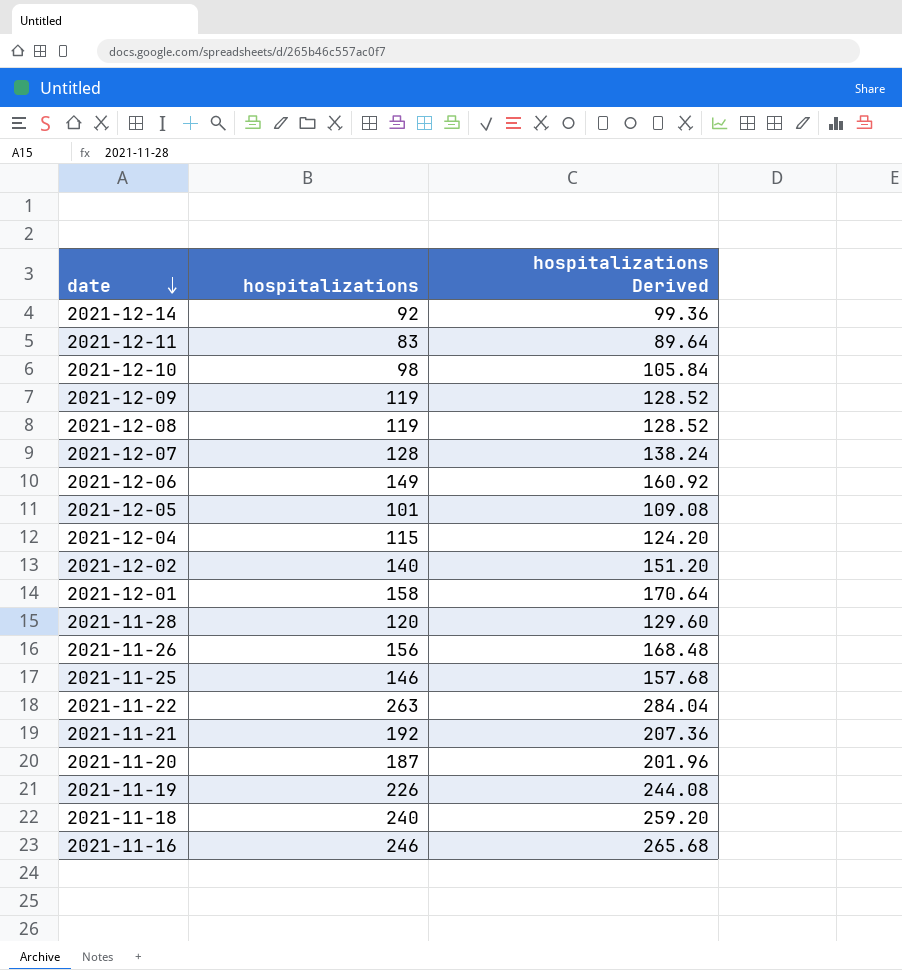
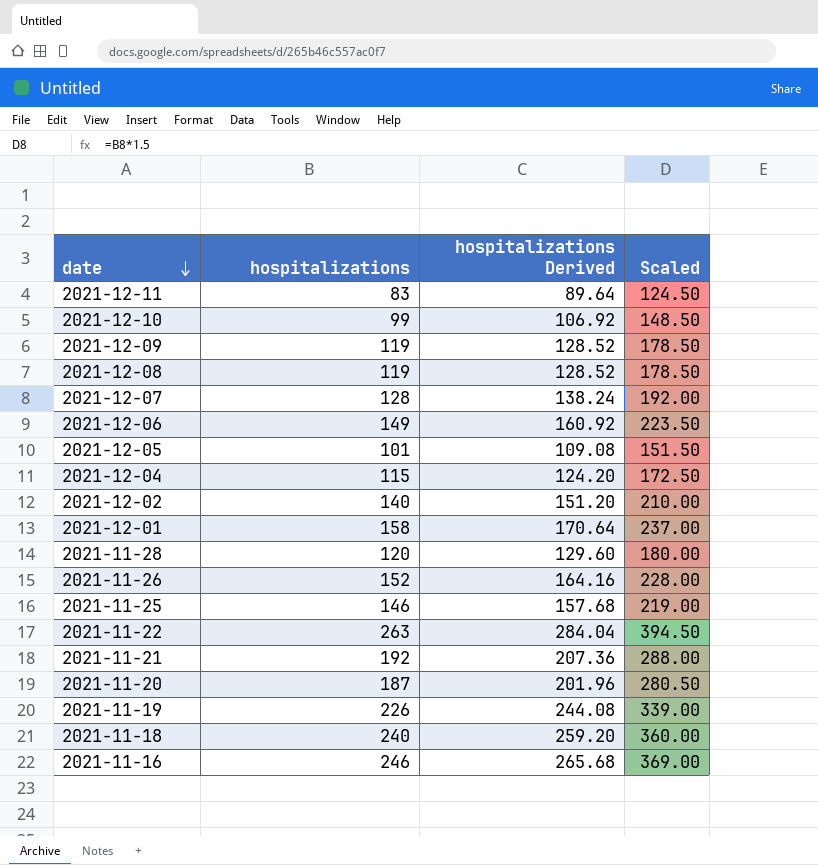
column Scaled | formula: none -> [hospitalizations] * 1.5
row 2021-12-14: 92 | 99.36 -> none
2021-12-10 | hospitalizations: 98 -> 99
2021-12-10 | hospitalizations Derived: 105.84 -> 106.92
2021-11-26 | hospitalizations: 156 -> 152
2021-11-26 | hospitalizations Derived: 168.48 -> 164.16

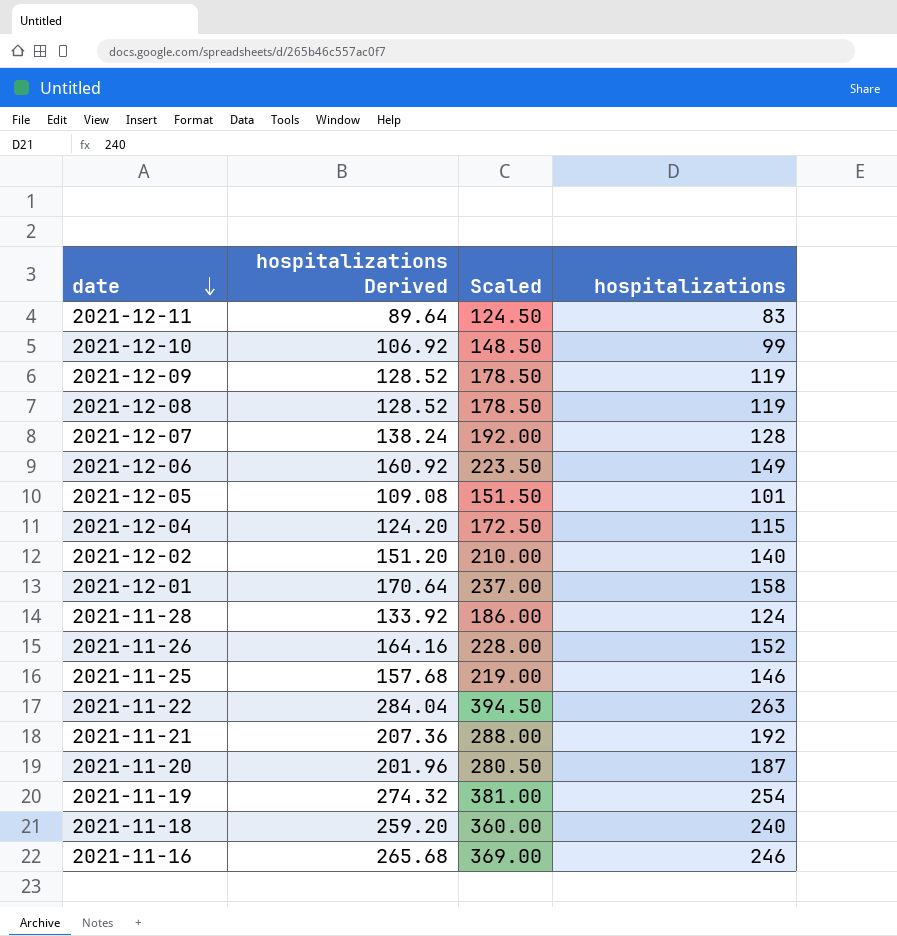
column hospitalizations | position: 2 -> 4
2021-11-28 | hospitalizations Derived: 129.60 -> 133.92
2021-11-28 | Scaled: 180.00 -> 186.00
2021-11-28 | hospitalizations: 120 -> 124
2021-11-19 | hospitalizations Derived: 244.08 -> 274.32
2021-11-19 | Scaled: 339.00 -> 381.00
2021-11-19 | hospitalizations: 226 -> 254

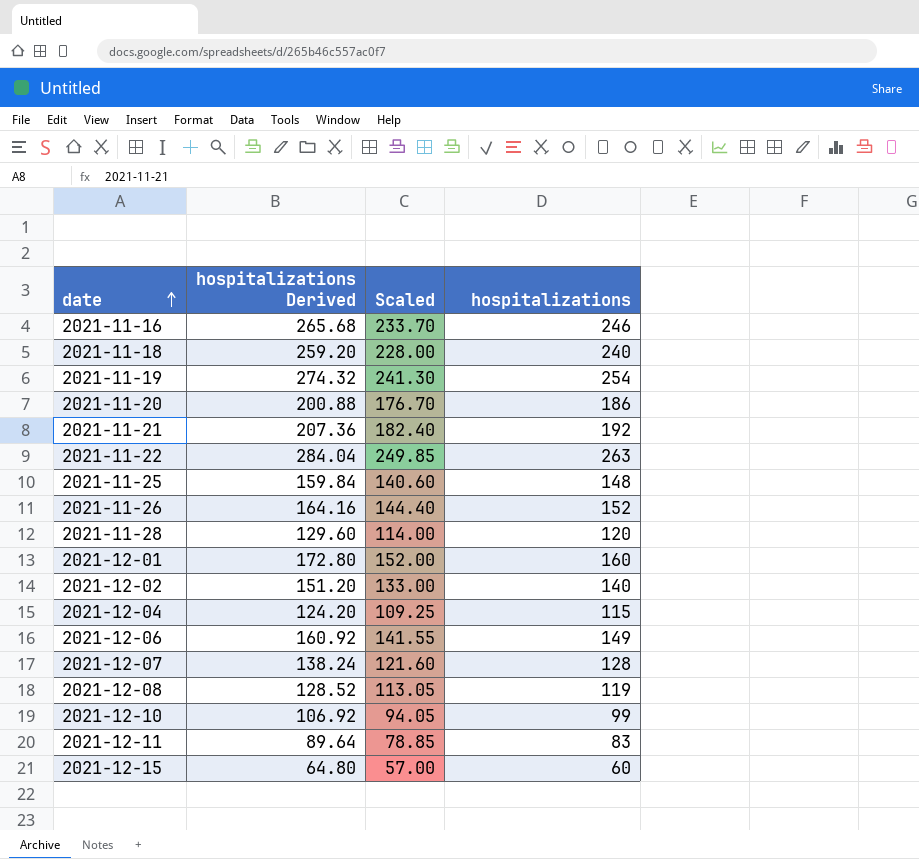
row order: date descending -> date ascending
column Scaled | formula: [hospitalizations] * 1.5 -> [hospitalizations] * 0.95
row 2021-12-09: 128.52 | 178.50 | 119 -> none
row 2021-12-05: 109.08 | 151.50 | 101 -> none
2021-11-20 | hospitalizations Derived: 201.96 -> 200.88
2021-11-20 | hospitalizations: 187 -> 186
2021-11-25 | hospitalizations Derived: 157.68 -> 159.84
2021-11-25 | hospitalizations: 146 -> 148
2021-11-28 | hospitalizations Derived: 133.92 -> 129.60
2021-11-28 | hospitalizations: 124 -> 120
2021-12-01 | hospitalizations Derived: 170.64 -> 172.80
2021-12-01 | hospitalizations: 158 -> 160
row 2021-12-15: none -> 64.80 | 57.00 | 60

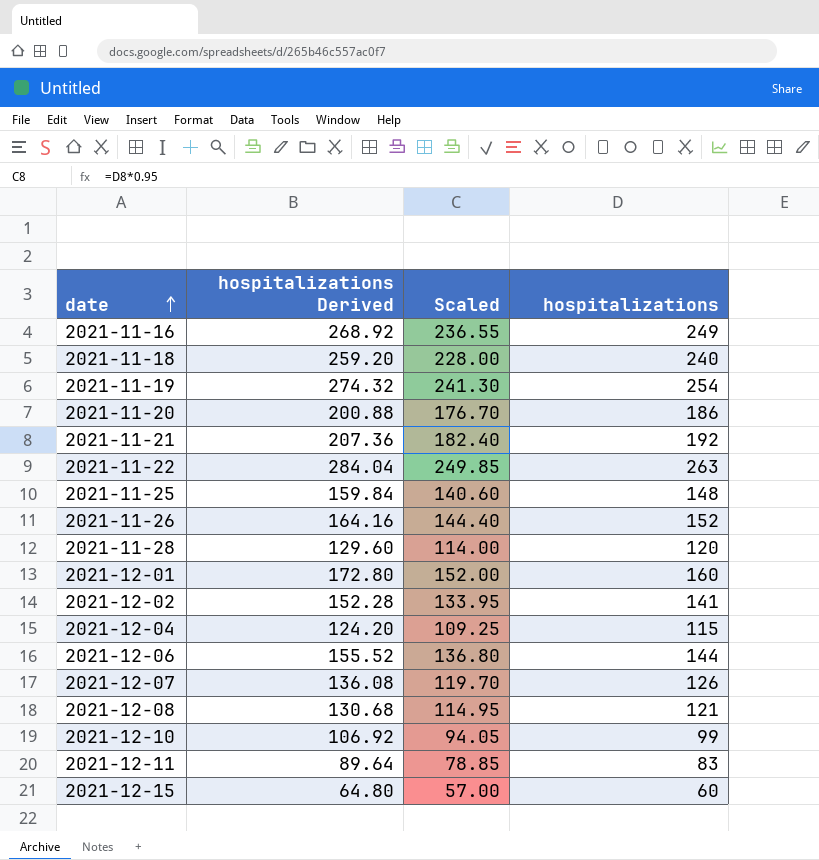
2021-11-16 | hospitalizations Derived: 265.68 -> 268.92
2021-11-16 | Scaled: 233.70 -> 236.55
2021-11-16 | hospitalizations: 246 -> 249
2021-12-02 | hospitalizations Derived: 151.20 -> 152.28
2021-12-02 | Scaled: 133.00 -> 133.95
2021-12-02 | hospitalizations: 140 -> 141
2021-12-06 | hospitalizations Derived: 160.92 -> 155.52
2021-12-06 | Scaled: 141.55 -> 136.80
2021-12-06 | hospitalizations: 149 -> 144
2021-12-07 | hospitalizations Derived: 138.24 -> 136.08
2021-12-07 | Scaled: 121.60 -> 119.70
2021-12-07 | hospitalizations: 128 -> 126
2021-12-08 | hospitalizations Derived: 128.52 -> 130.68
2021-12-08 | Scaled: 113.05 -> 114.95
2021-12-08 | hospitalizations: 119 -> 121

